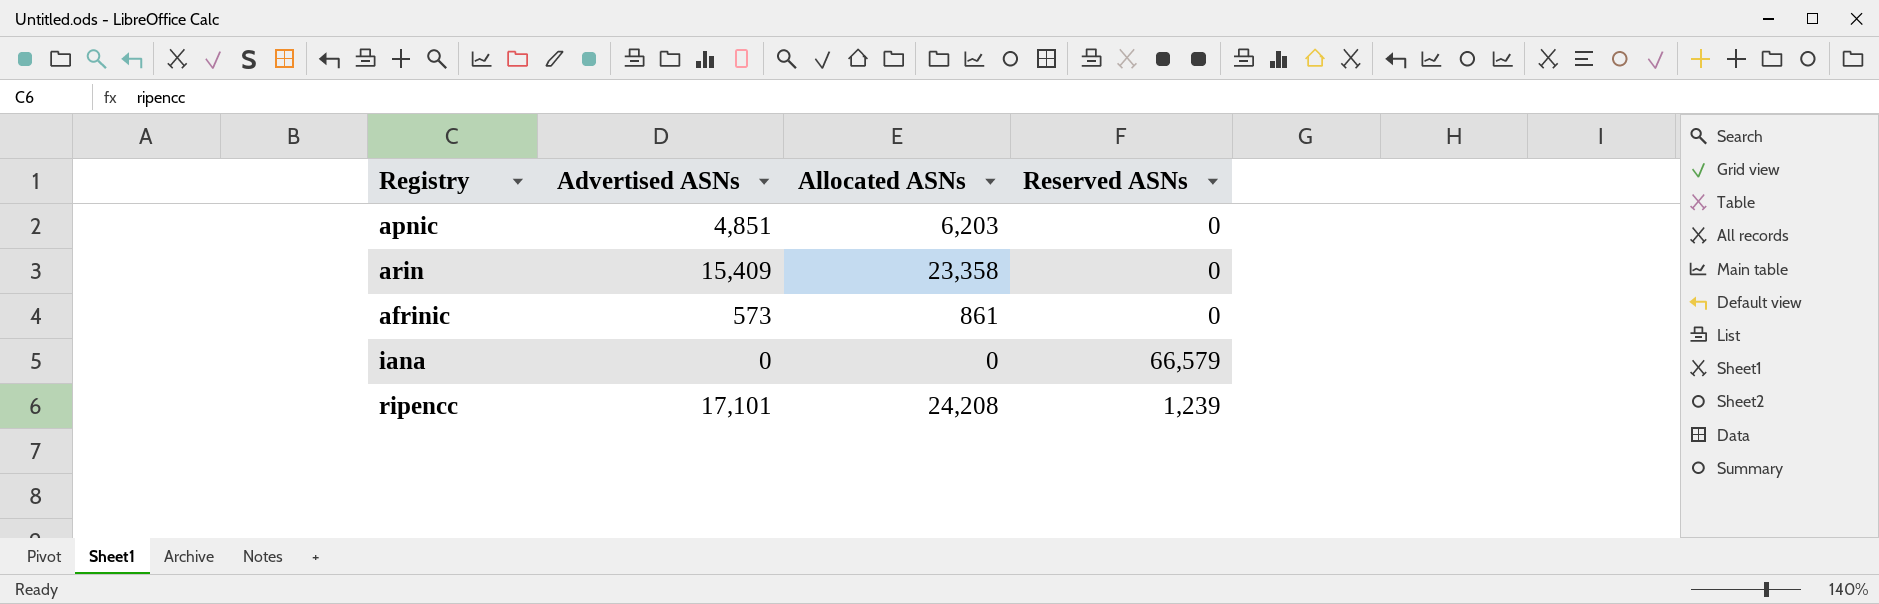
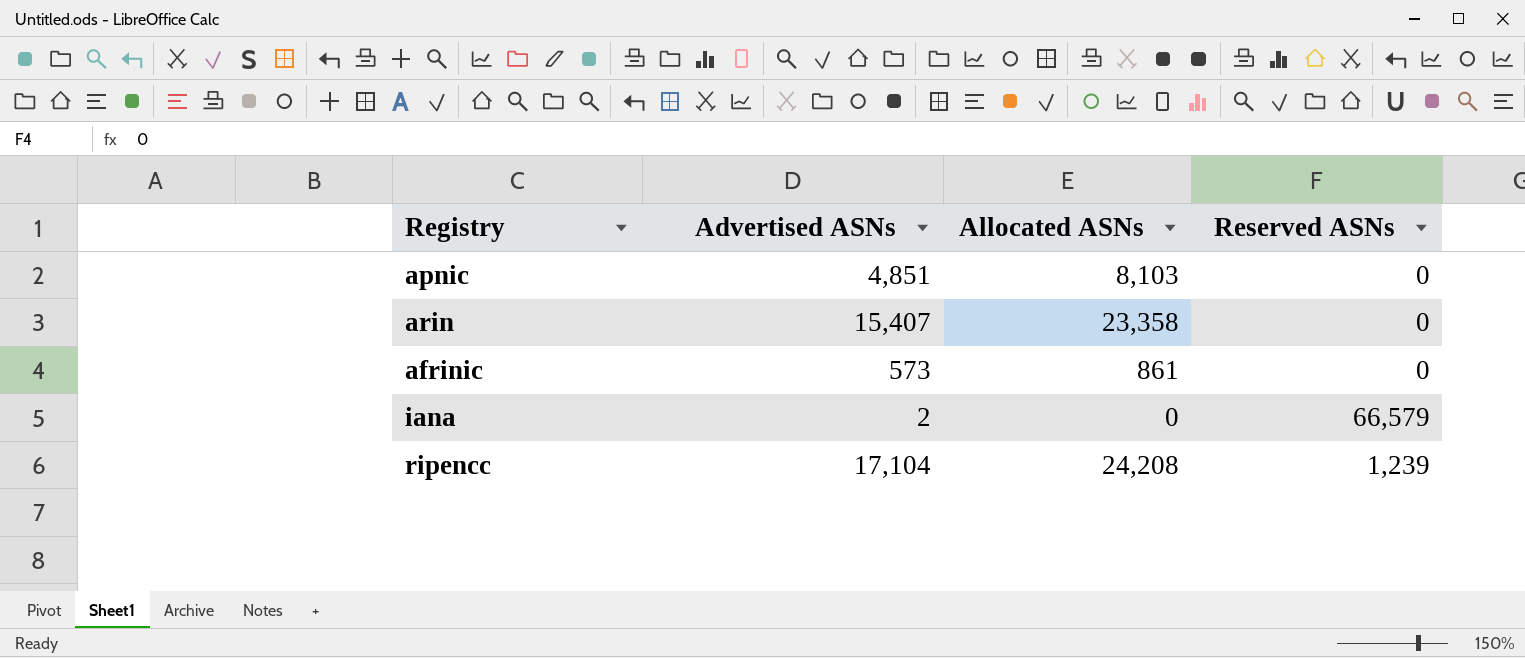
apnic | Allocated ASNs: 6,203 -> 8,103
arin | Advertised ASNs: 15,409 -> 15,407
iana | Advertised ASNs: 0 -> 2
ripencc | Advertised ASNs: 17,101 -> 17,104

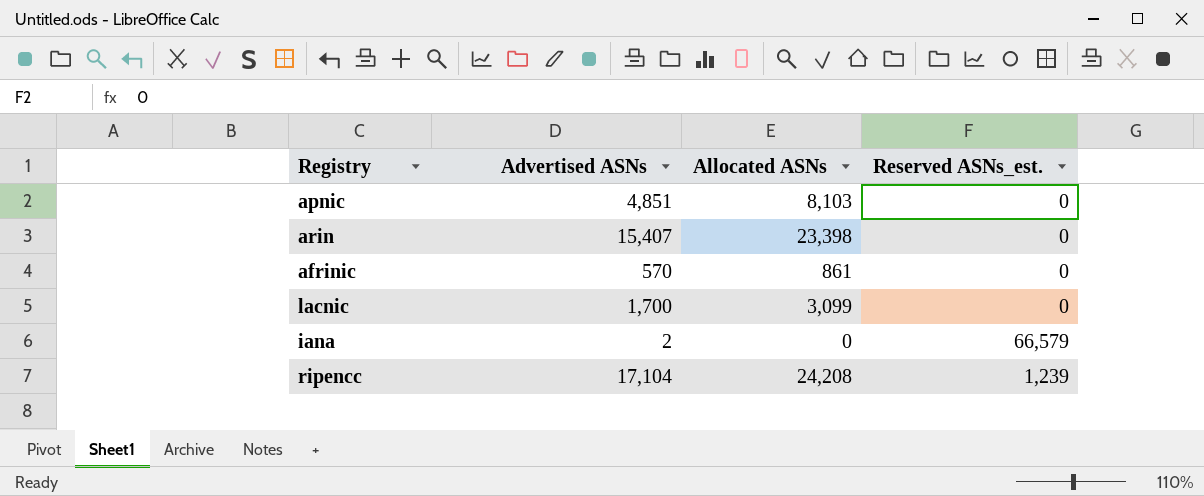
column name: Reserved ASNs -> Reserved ASNs_est.
arin | Allocated ASNs: 23,358 -> 23,398
afrinic | Advertised ASNs: 573 -> 570
row lacnic: none -> 1,700 | 3,099 | 0

